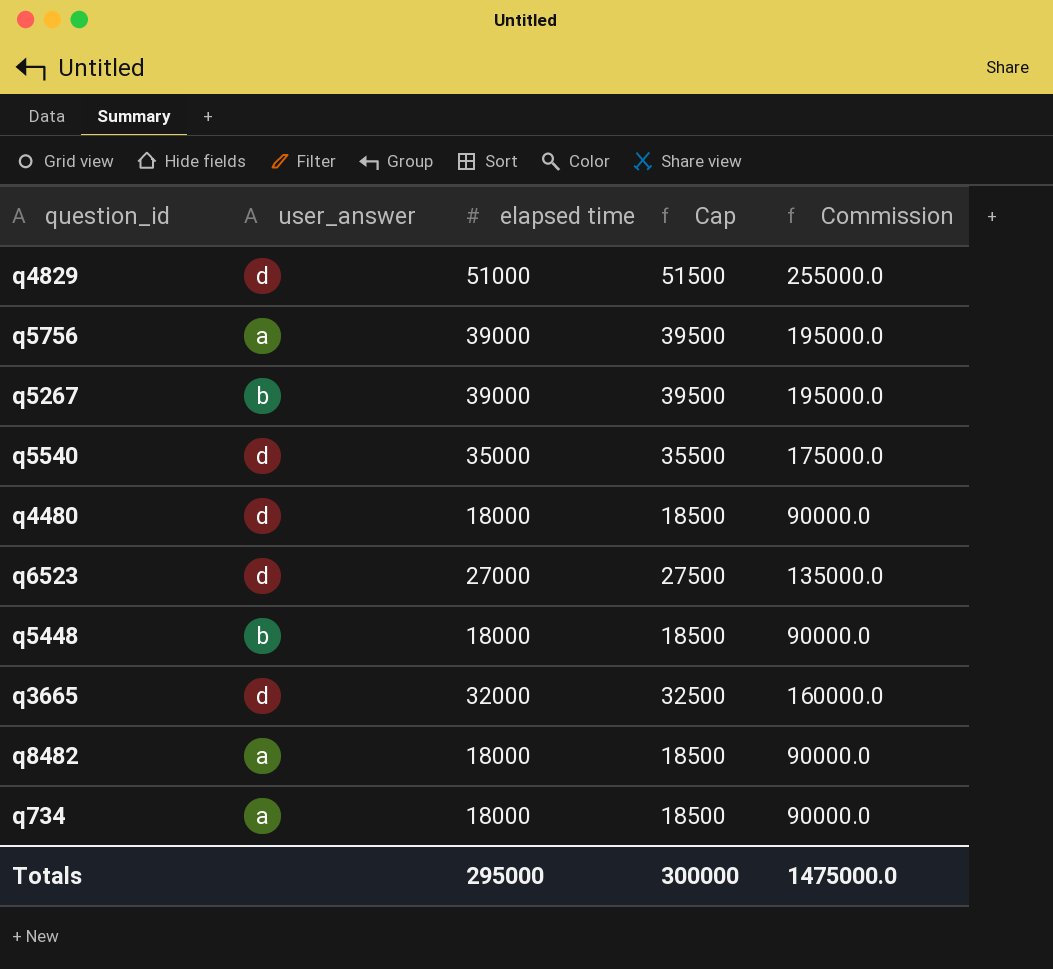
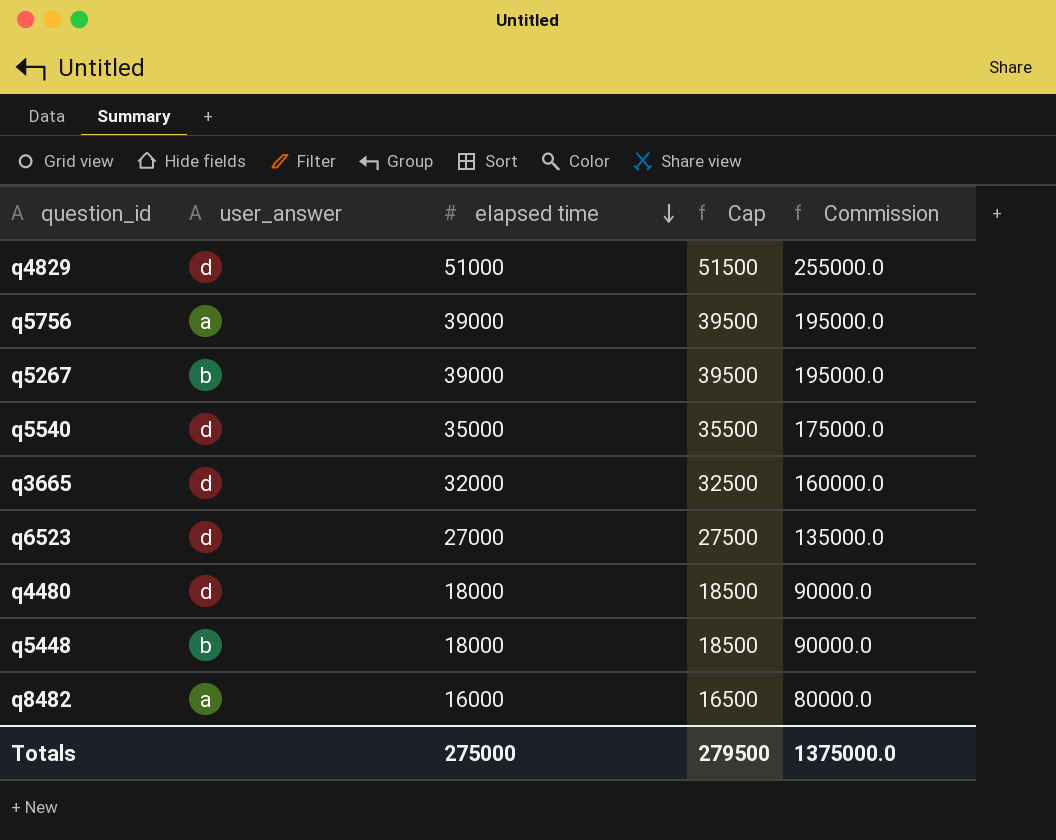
row order: none -> elapsed time descending
row q734: a | 18000 | 18500 | 90000.0 -> none
q8482 | elapsed time: 18000 -> 16000
q8482 | Cap: 18500 -> 16500
q8482 | Commission: 90000.0 -> 80000.0
Totals | elapsed time: 295000 -> 275000
Totals | Cap: 300000 -> 279500
Totals | Commission: 1475000.0 -> 1375000.0

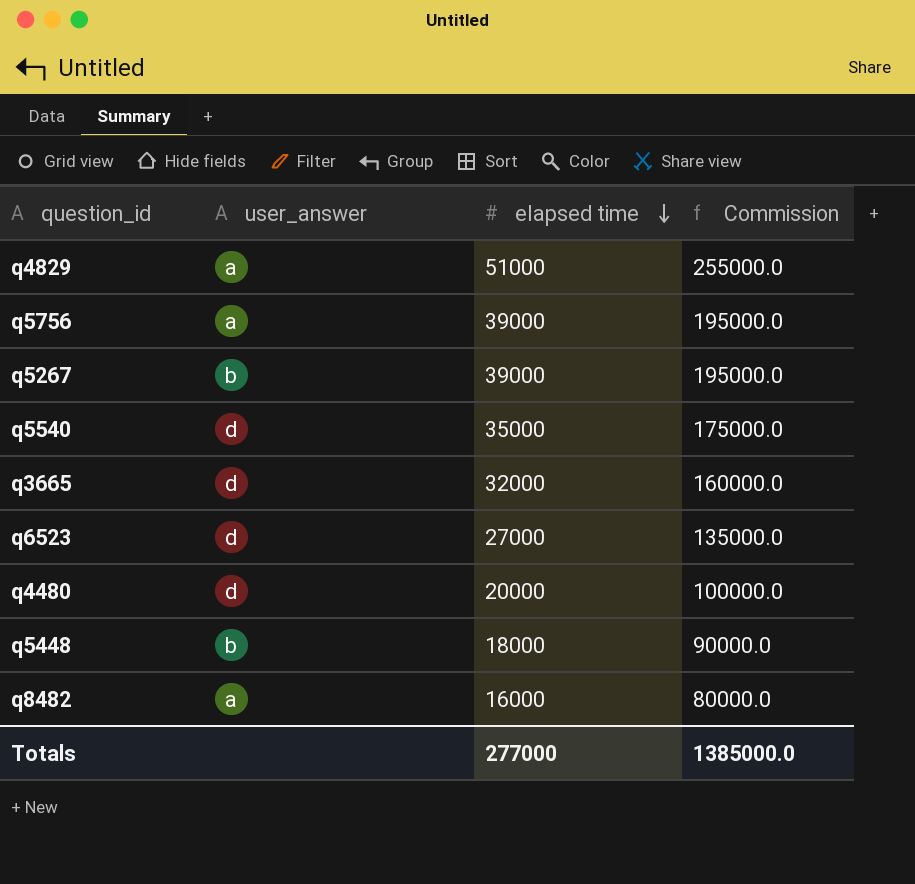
column Cap | formula: [elapsed time] + 500 -> none
q4829 | user_answer: d -> a
q4480 | elapsed time: 18000 -> 20000
q4480 | Commission: 90000.0 -> 100000.0
Totals | elapsed time: 275000 -> 277000
Totals | Commission: 1375000.0 -> 1385000.0

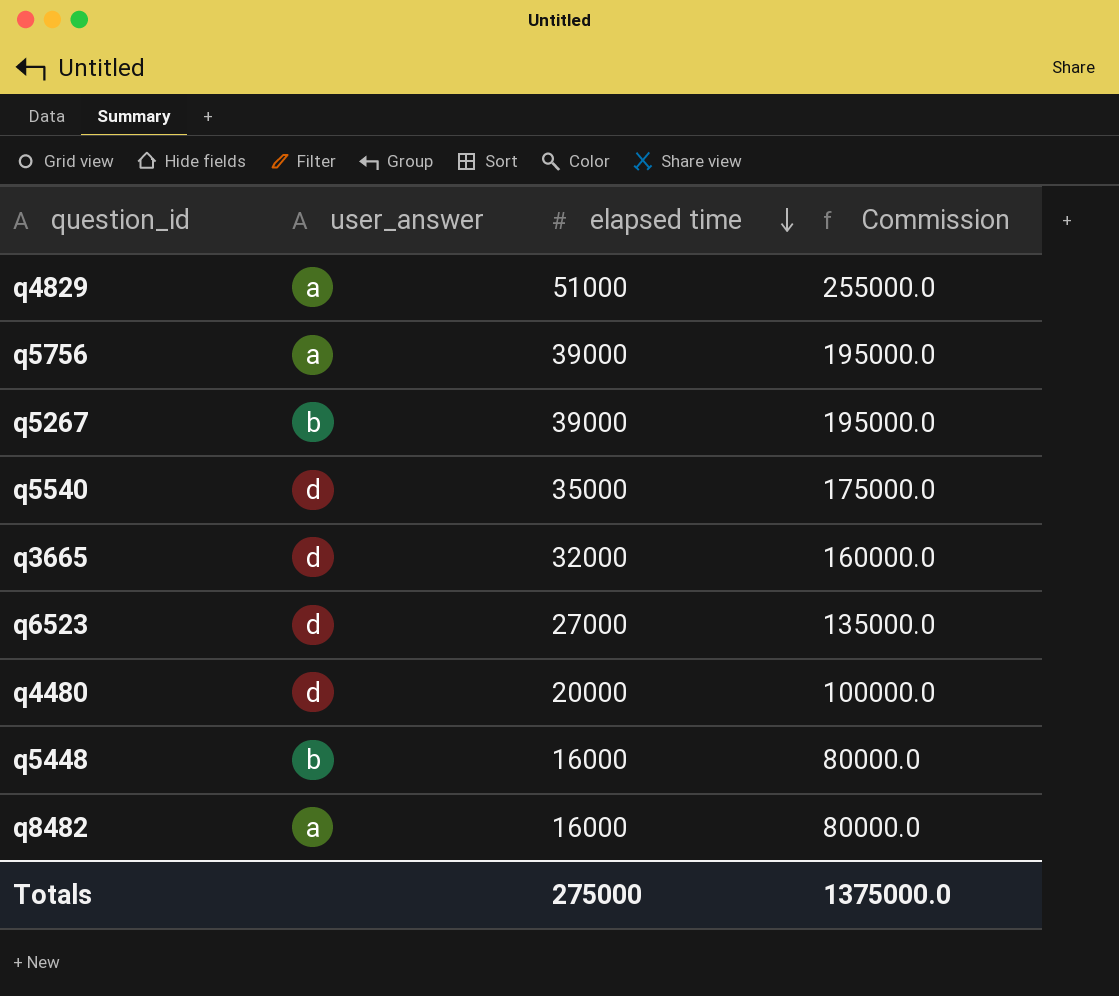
q5448 | elapsed time: 18000 -> 16000
q5448 | Commission: 90000.0 -> 80000.0
Totals | elapsed time: 277000 -> 275000
Totals | Commission: 1385000.0 -> 1375000.0

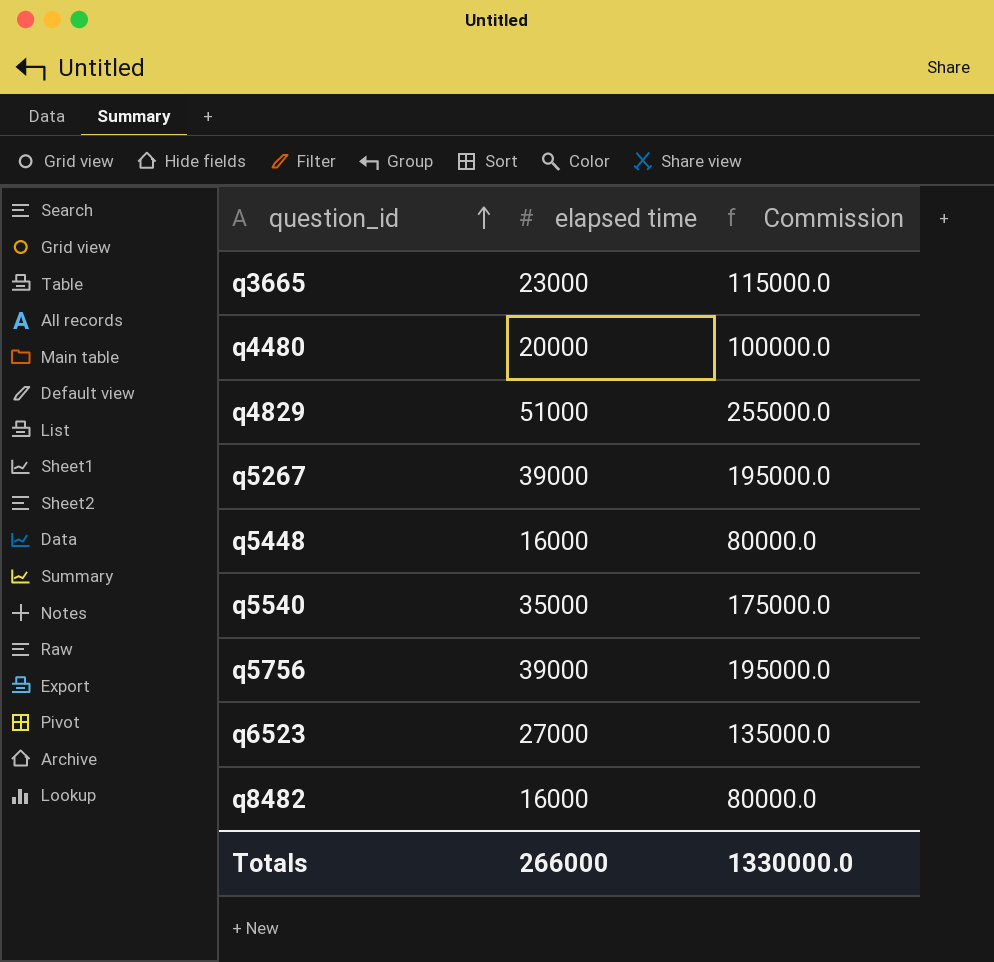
row order: elapsed time descending -> question_id ascending
column user_answer | position: 2 -> none
q3665 | elapsed time: 32000 -> 23000
q3665 | Commission: 160000.0 -> 115000.0
Totals | elapsed time: 275000 -> 266000
Totals | Commission: 1375000.0 -> 1330000.0

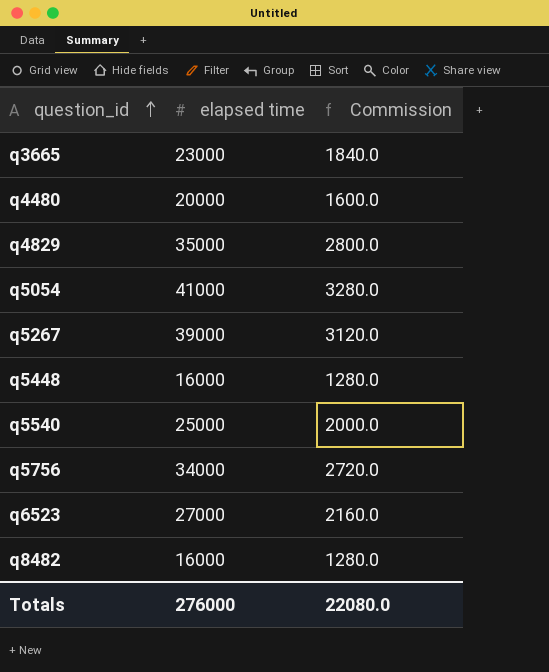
column Commission | formula: [elapsed time] * 5 -> [elapsed time] * 0.08
q4829 | elapsed time: 51000 -> 35000
row q5054: none -> 41000 | 3280.0
q5540 | elapsed time: 35000 -> 25000
q5756 | elapsed time: 39000 -> 34000
Totals | elapsed time: 266000 -> 276000
Totals | Commission: 1330000.0 -> 22080.0

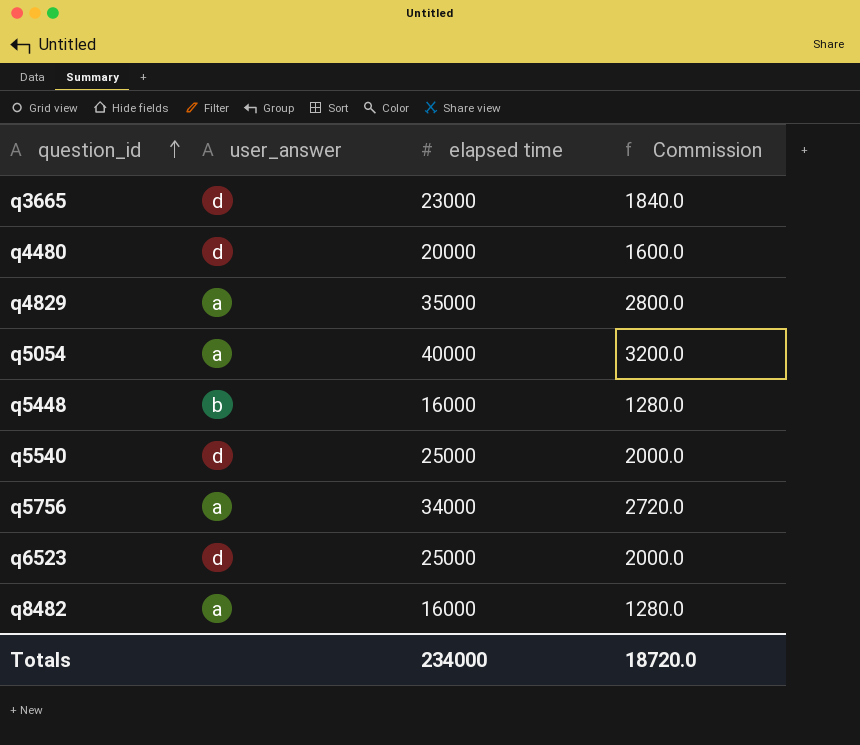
column user_answer | position: none -> 2
row q5267: 39000 | 3120.0 -> none
q5054 | elapsed time: 41000 -> 40000
q5054 | Commission: 3280.0 -> 3200.0
q6523 | elapsed time: 27000 -> 25000
q6523 | Commission: 2160.0 -> 2000.0
Totals | elapsed time: 276000 -> 234000
Totals | Commission: 22080.0 -> 18720.0

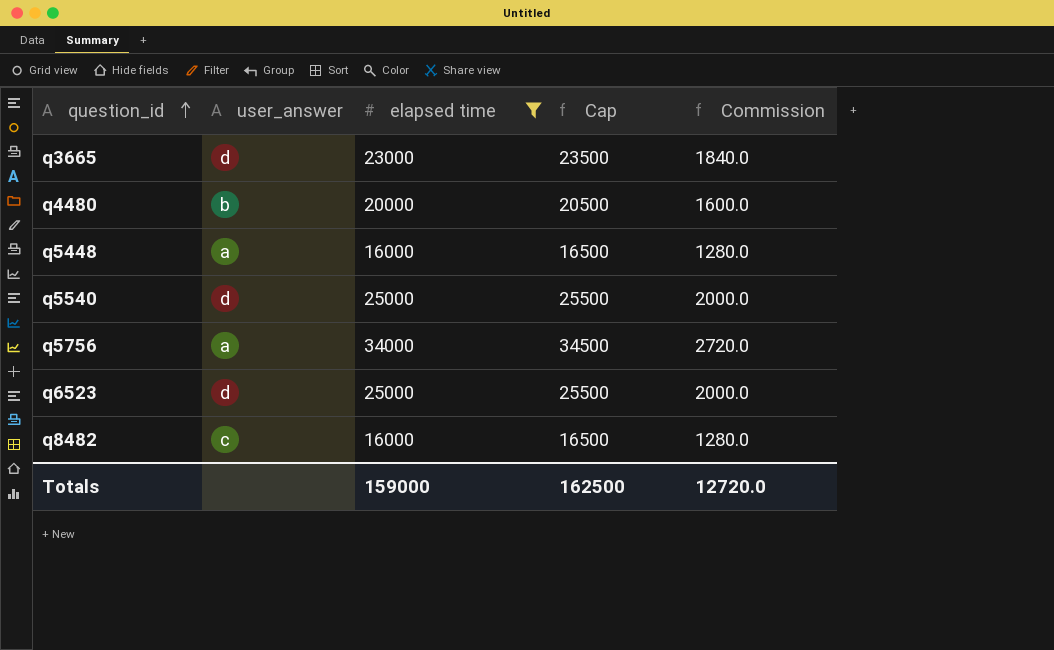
filter: none -> elapsed time <= 34000
column Cap | formula: none -> [elapsed time] + 500
q4480 | user_answer: d -> b
q5448 | user_answer: b -> a
q8482 | user_answer: a -> c
Totals | elapsed time: 234000 -> 159000
Totals | Commission: 18720.0 -> 12720.0

